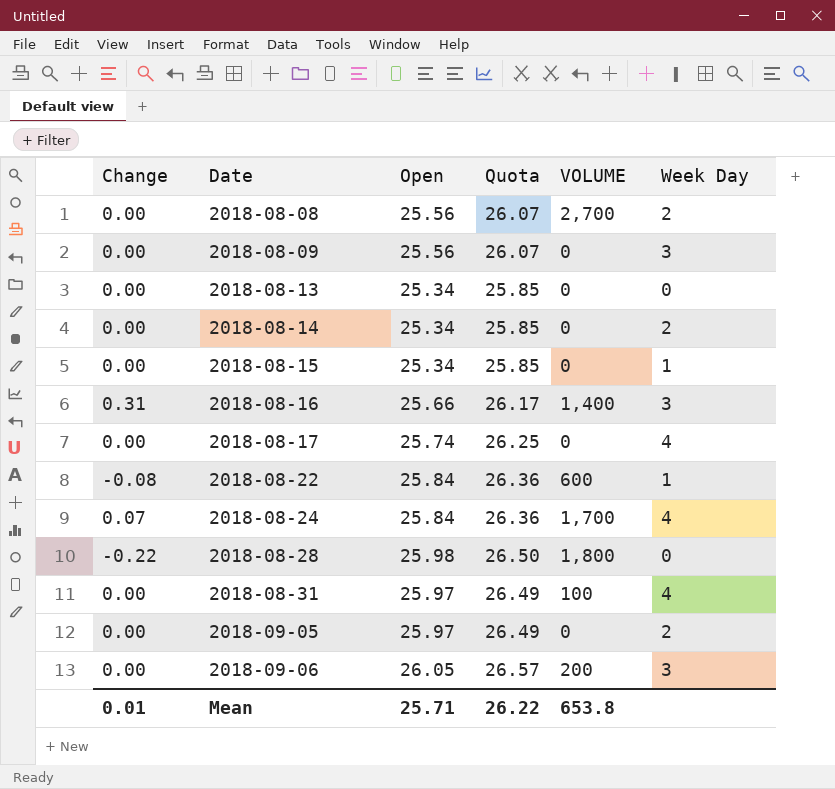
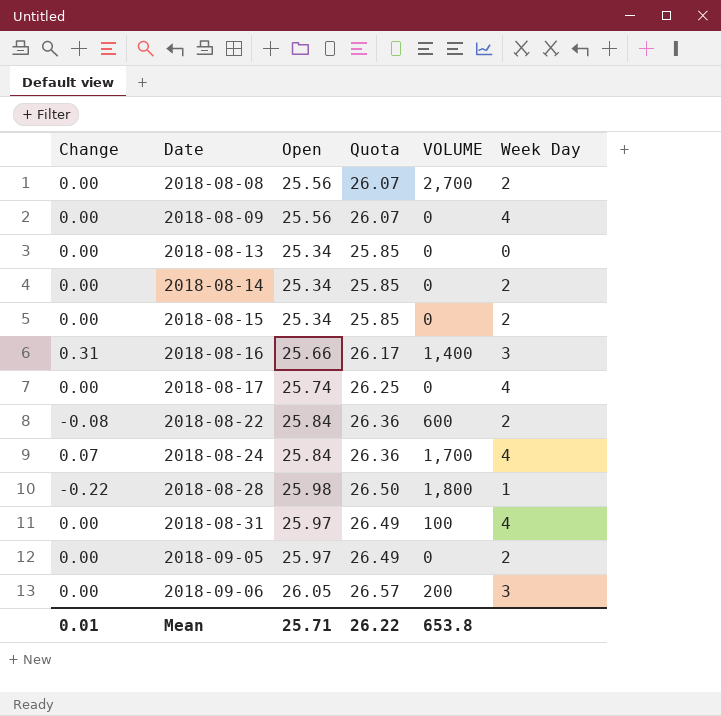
2018-08-09 | Week Day: 3 -> 4
2018-08-15 | Week Day: 1 -> 2
2018-08-22 | Week Day: 1 -> 2
2018-08-28 | Week Day: 0 -> 1

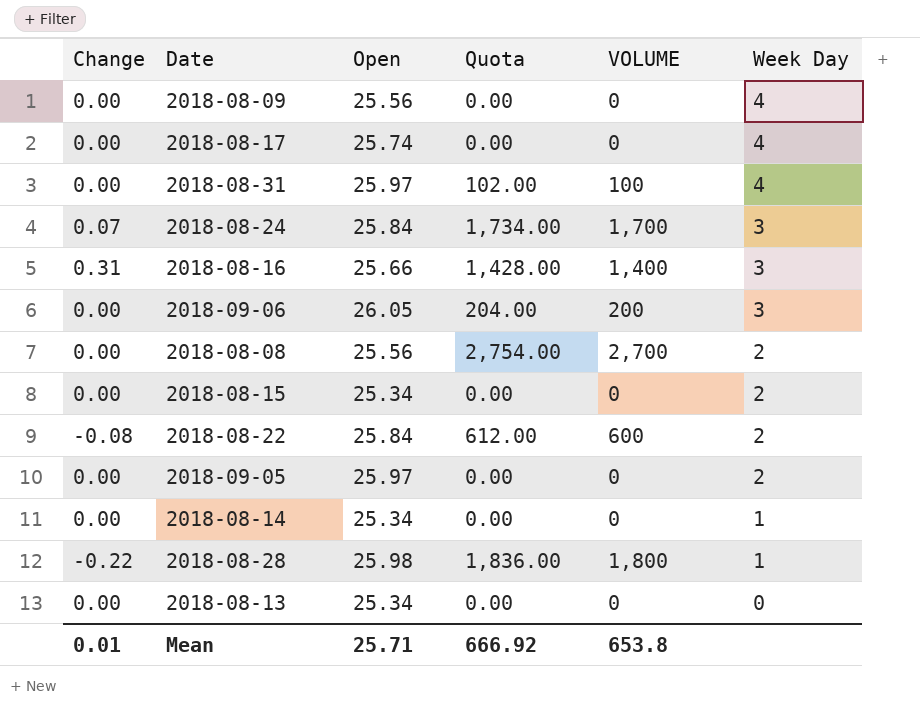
row order: Date ascending -> Week Day descending
column Quota | formula: [Open] * 1.02 -> [VOLUME] * 1.02
2018-08-24 | Week Day: 4 -> 3
2018-08-14 | Week Day: 2 -> 1
Mean | Quota: 26.22 -> 666.92

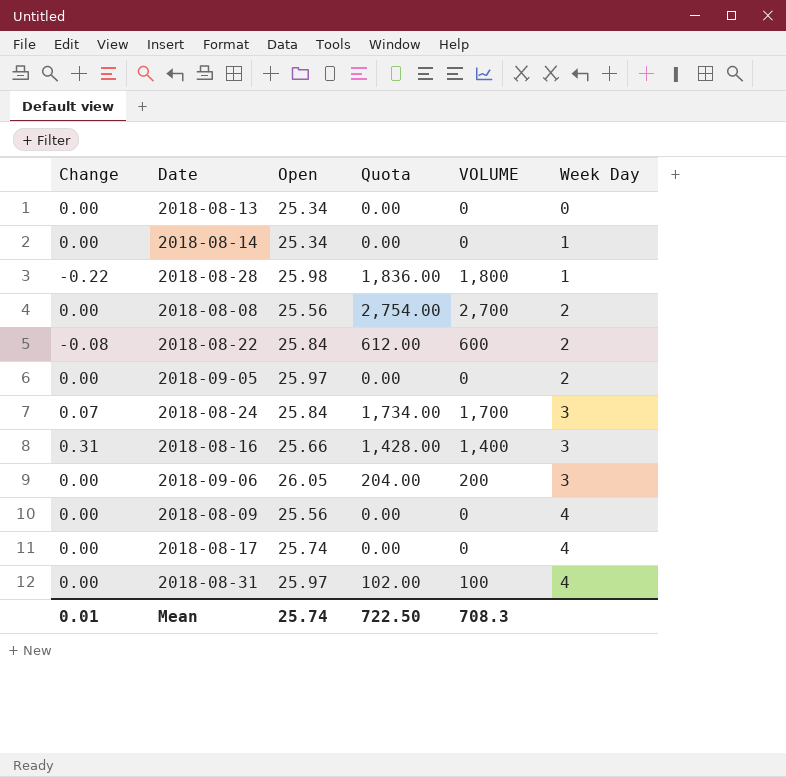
row order: Week Day descending -> Week Day ascending
row 2018-08-15: 0.00 | 25.34 | 0.00 | 0 | 2 -> none
Mean | Open: 25.71 -> 25.74
Mean | Quota: 666.92 -> 722.50
Mean | VOLUME: 653.8 -> 708.3

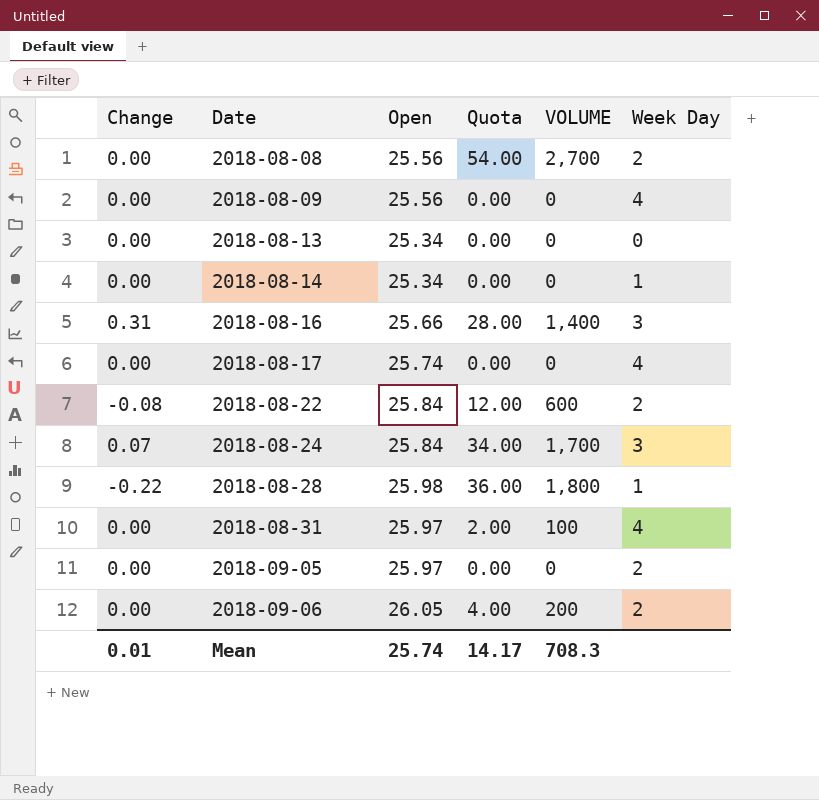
row order: Week Day ascending -> Date ascending
column Quota | formula: [VOLUME] * 1.02 -> [VOLUME] * 0.02
2018-09-06 | Week Day: 3 -> 2
Mean | Quota: 722.50 -> 14.17

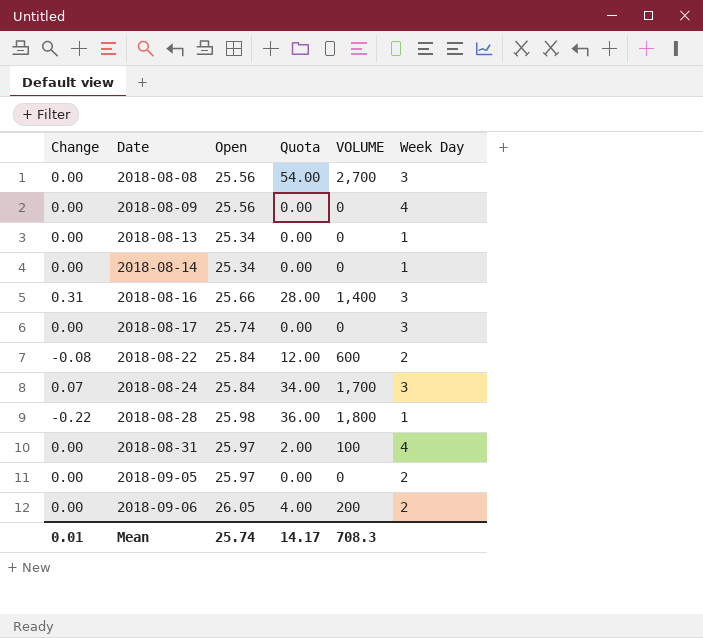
2018-08-08 | Week Day: 2 -> 3
2018-08-13 | Week Day: 0 -> 1
2018-08-17 | Week Day: 4 -> 3

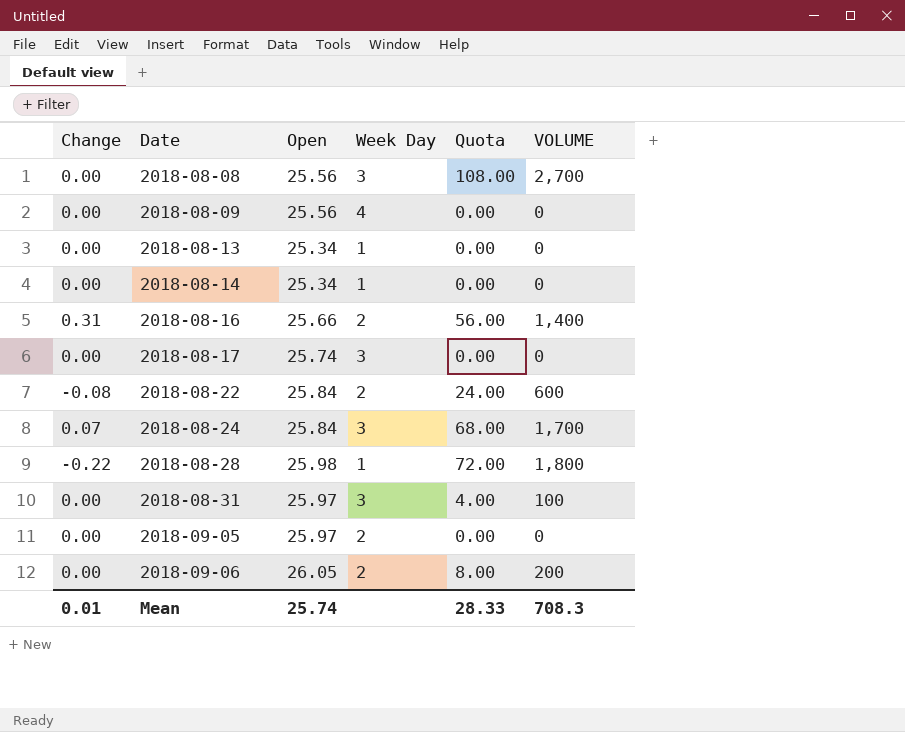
column Week Day | position: 6 -> 4
column Quota | formula: [VOLUME] * 0.02 -> [VOLUME] * 0.04
2018-08-16 | Week Day: 3 -> 2
2018-08-31 | Week Day: 4 -> 3
Mean | Quota: 14.17 -> 28.33

